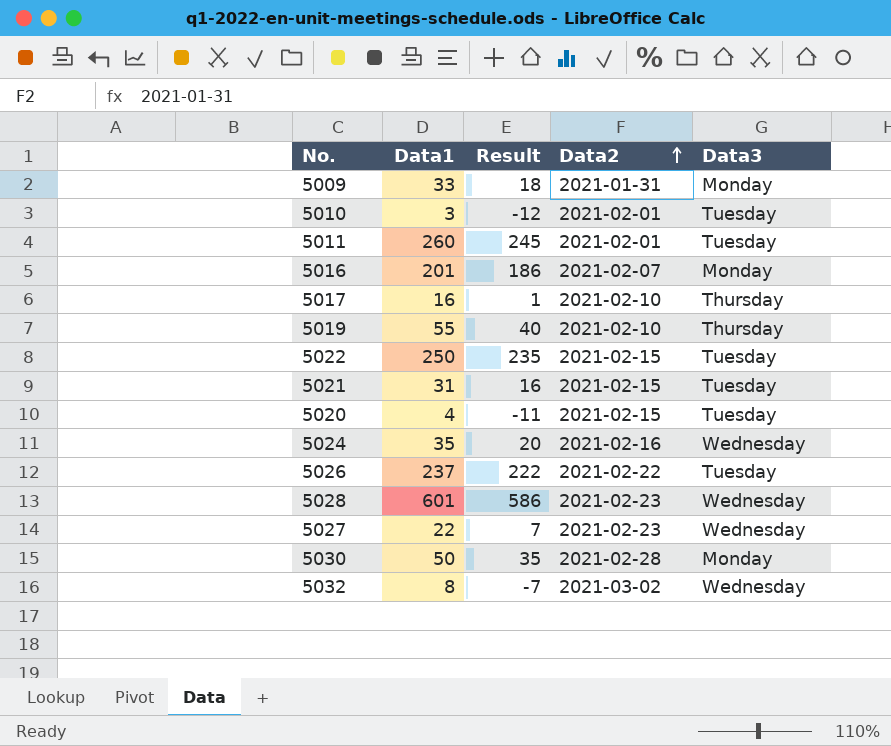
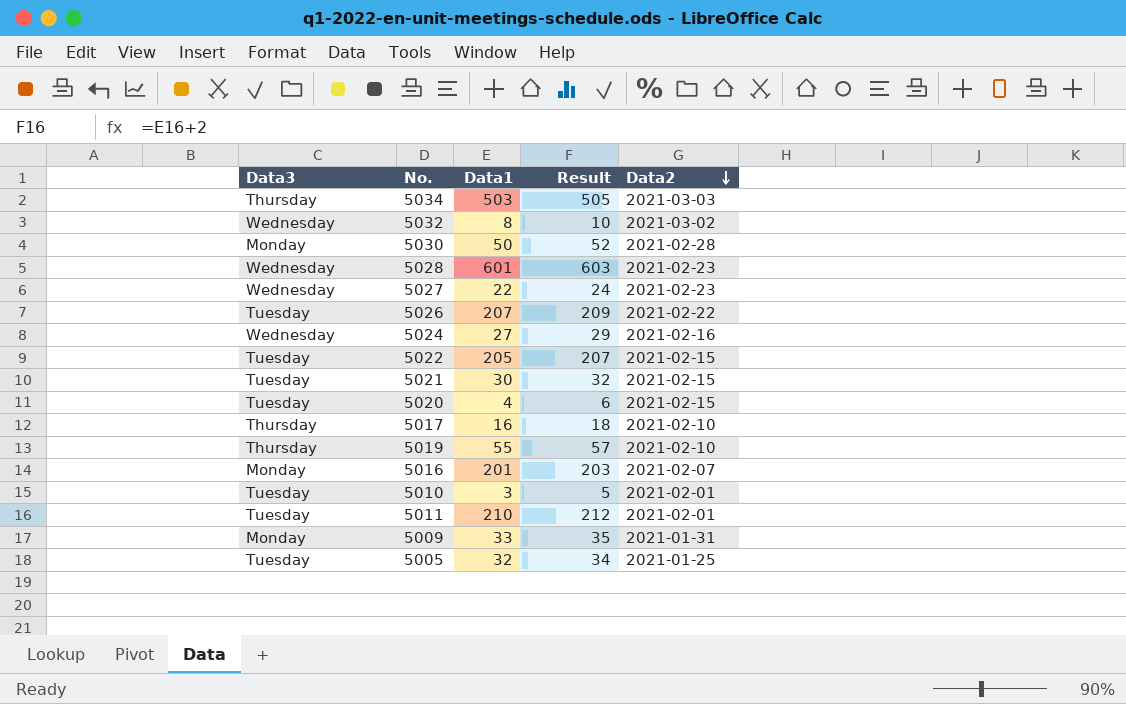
row order: Data2 ascending -> Data2 descending
column Data3 | position: 5 -> 1
column Result | formula: [Data1] - 15 -> [Data1] + 2
row 5034: none -> Thursday | 503 | 505 | 2021-03-03
5026 | Data1: 237 -> 207
5024 | Data1: 35 -> 27
5022 | Data1: 250 -> 205
5021 | Data1: 31 -> 30
5011 | Data1: 260 -> 210
row 5005: none -> Tuesday | 32 | 34 | 2021-01-25

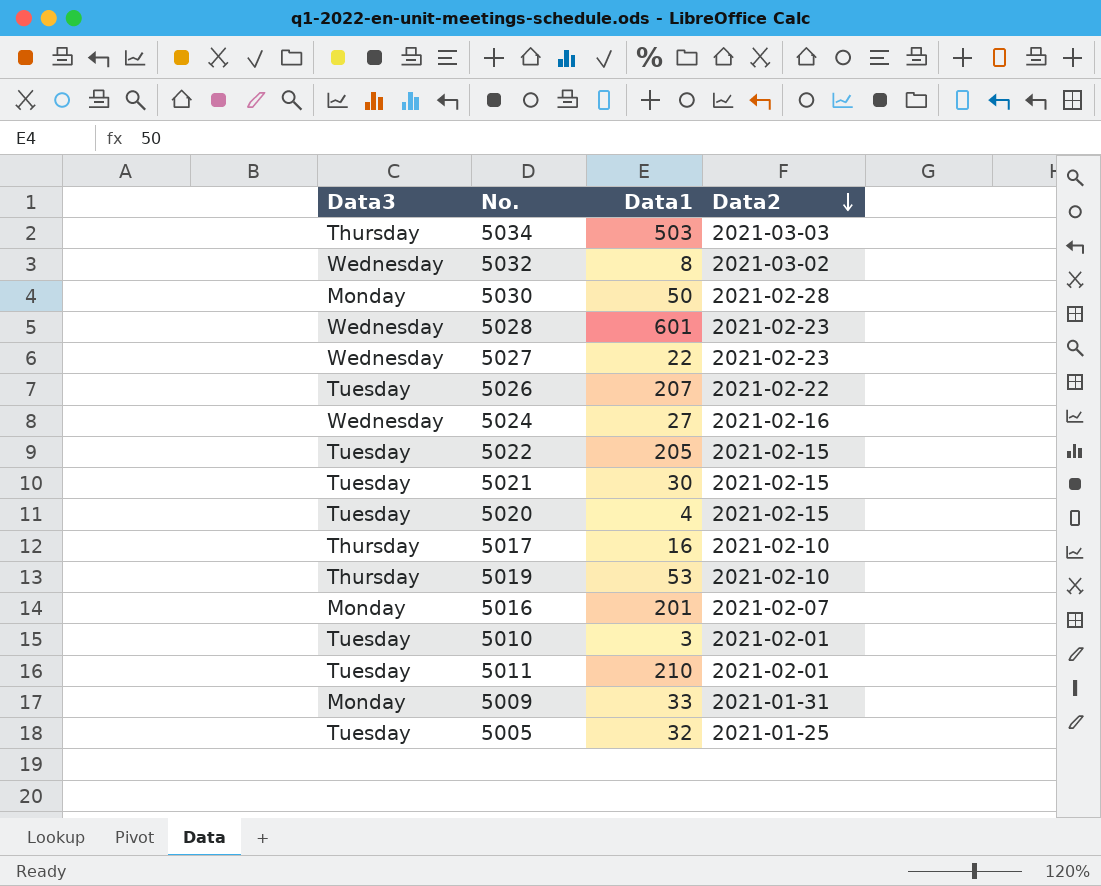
column Result | formula: [Data1] + 2 -> none
5019 | Data1: 55 -> 53

